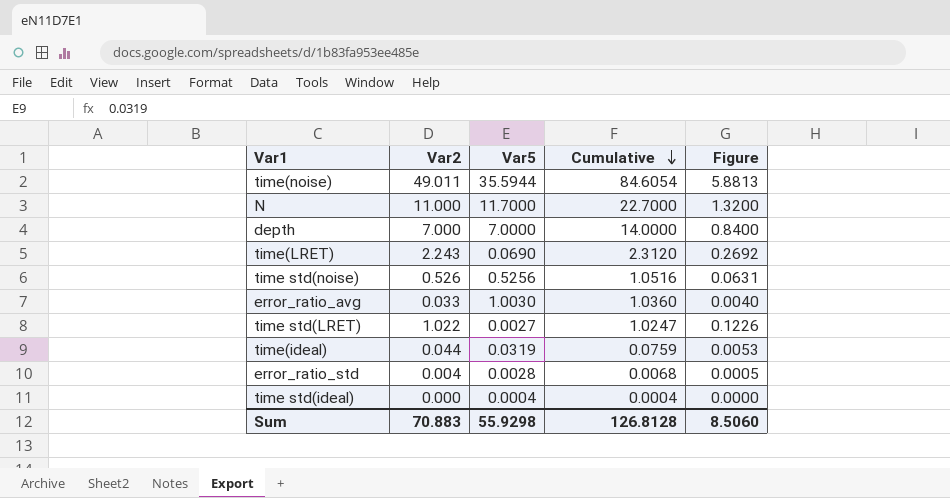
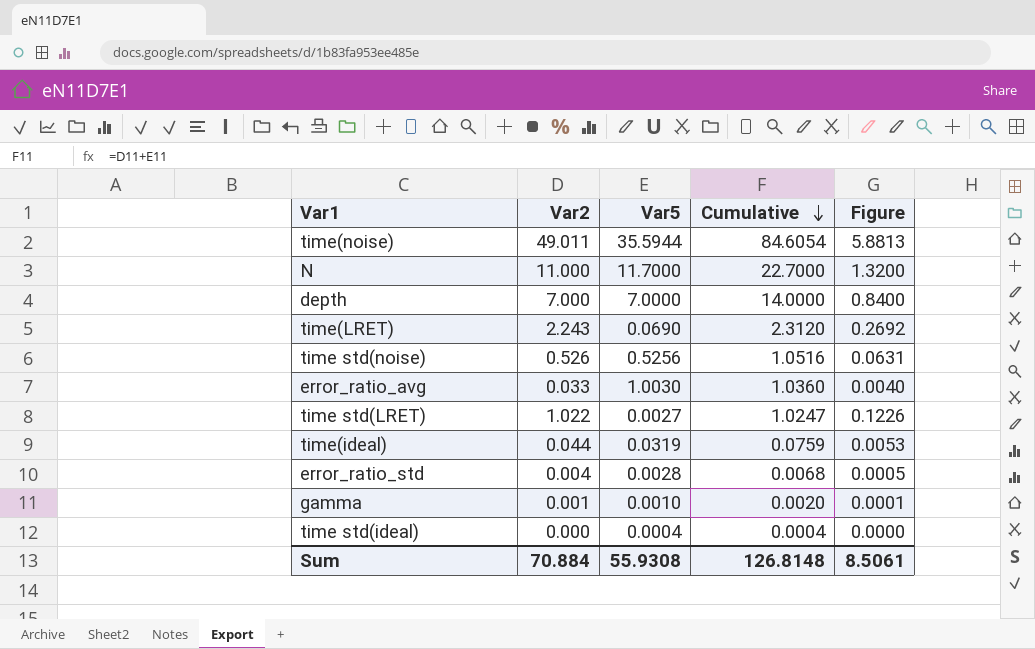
row gamma: none -> 0.001 | 0.0010 | 0.0020 | 0.0001
Sum | Var2: 70.883 -> 70.884
Sum | Var5: 55.9298 -> 55.9308
Sum | Cumulative: 126.8128 -> 126.8148
Sum | Figure: 8.5060 -> 8.5061

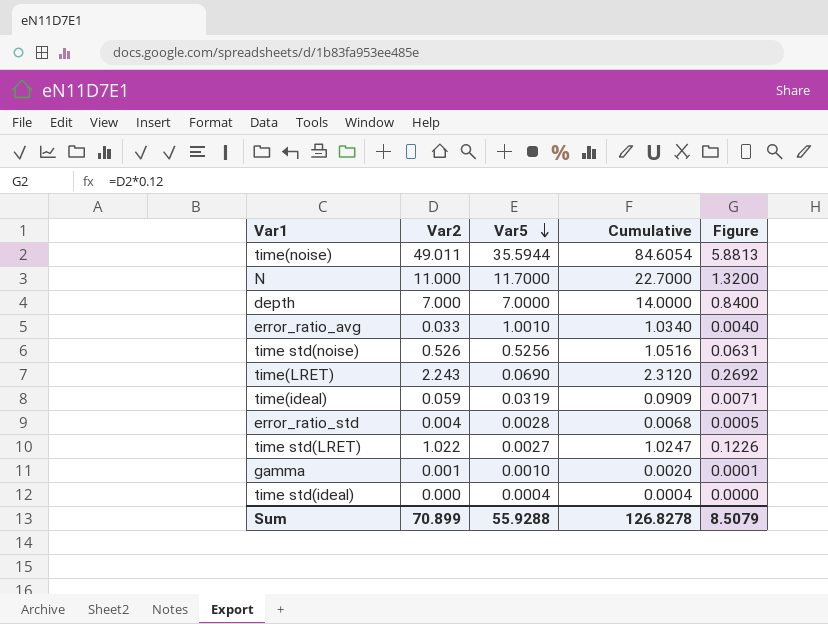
row order: Cumulative descending -> Var5 descending
error_ratio_avg | Var5: 1.0030 -> 1.0010
error_ratio_avg | Cumulative: 1.0360 -> 1.0340
time(ideal) | Var2: 0.044 -> 0.059
time(ideal) | Cumulative: 0.0759 -> 0.0909
time(ideal) | Figure: 0.0053 -> 0.0071
Sum | Var2: 70.884 -> 70.899
Sum | Var5: 55.9308 -> 55.9288
Sum | Cumulative: 126.8148 -> 126.8278
Sum | Figure: 8.5061 -> 8.5079

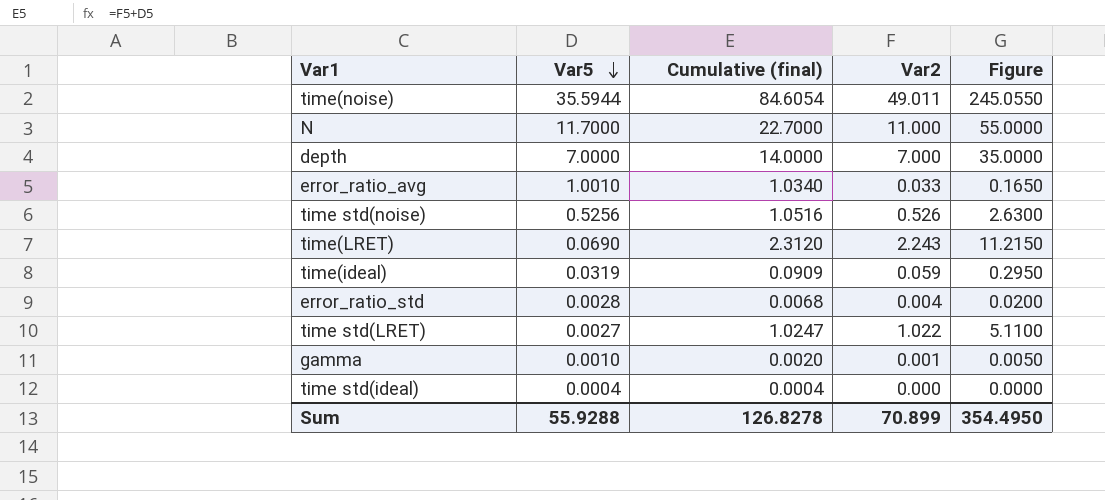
column name: Cumulative -> Cumulative (final)
column Var2 | position: 2 -> 4
column Figure | formula: [Var2] * 0.12 -> [Var2] * 5
Sum | Figure: 8.5079 -> 354.4950

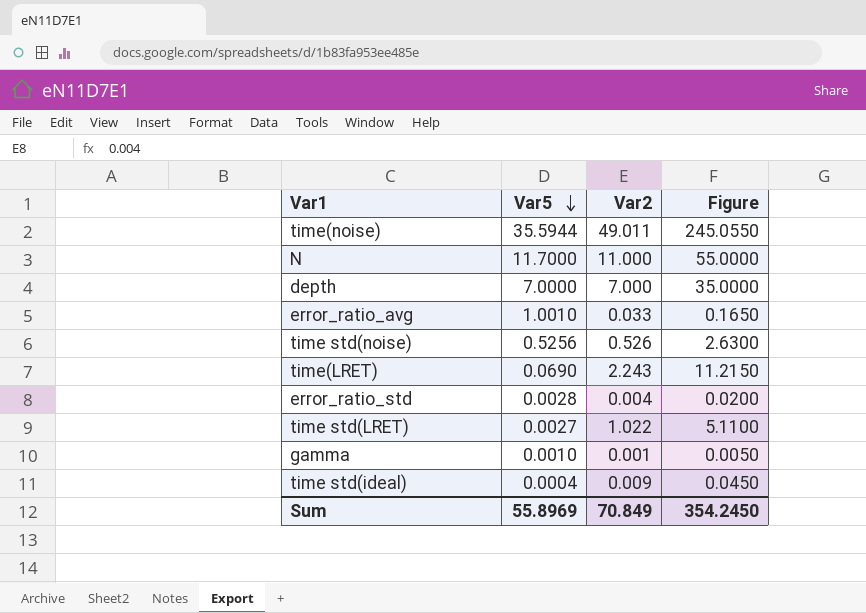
column Cumulative (final) | formula: [Var5] + [Var2] -> none
row time(ideal): 0.0319 | 0.0909 | 0.059 | 0.2950 -> none
time std(ideal) | Var2: 0.000 -> 0.009
time std(ideal) | Figure: 0.0000 -> 0.0450
Sum | Var5: 55.9288 -> 55.8969
Sum | Var2: 70.899 -> 70.849
Sum | Figure: 354.4950 -> 354.2450

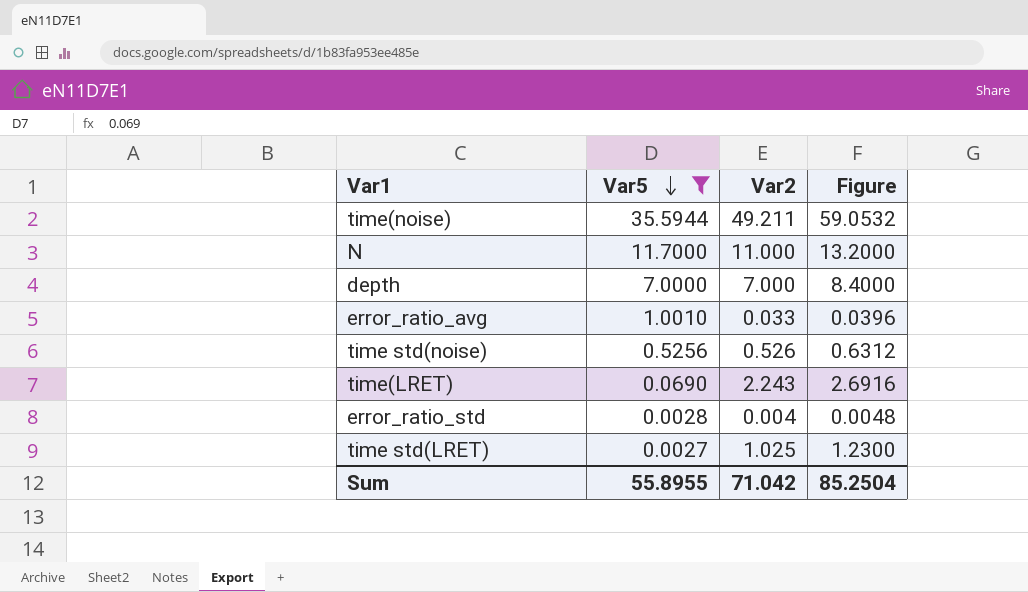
filter: none -> Var5 >= 0.0027
column Figure | formula: [Var2] * 5 -> [Var2] * 1.2
time(noise) | Var2: 49.011 -> 49.211
time std(LRET) | Var2: 1.022 -> 1.025
Sum | Var5: 55.8969 -> 55.8955
Sum | Var2: 70.849 -> 71.042
Sum | Figure: 354.2450 -> 85.2504

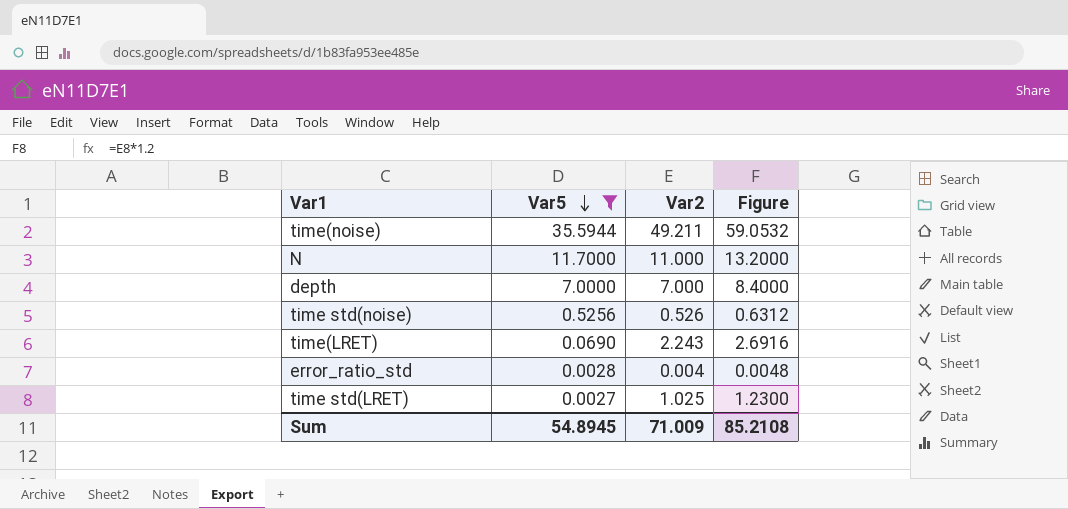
row error_ratio_avg: 1.0010 | 0.033 | 0.0396 -> none
Sum | Var5: 55.8955 -> 54.8945
Sum | Var2: 71.042 -> 71.009
Sum | Figure: 85.2504 -> 85.2108

